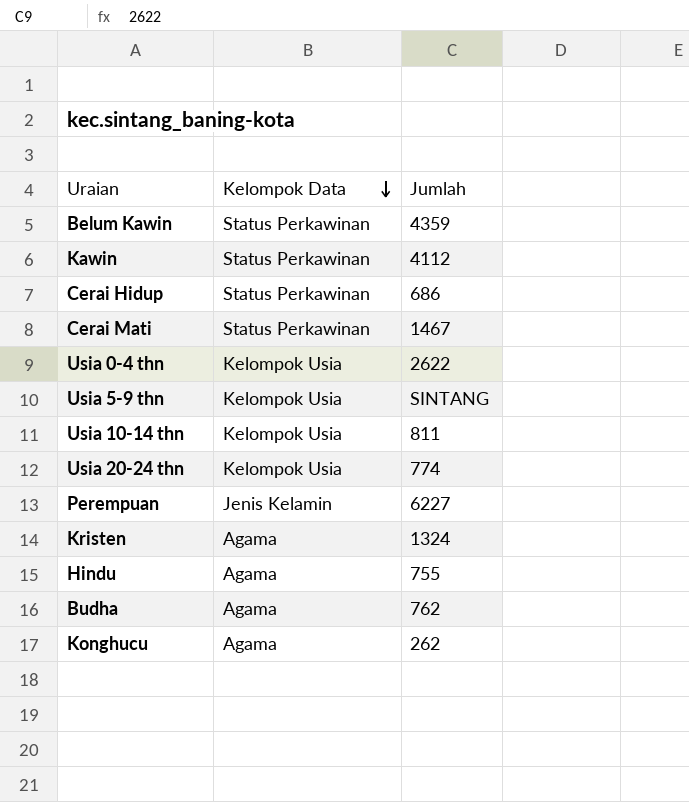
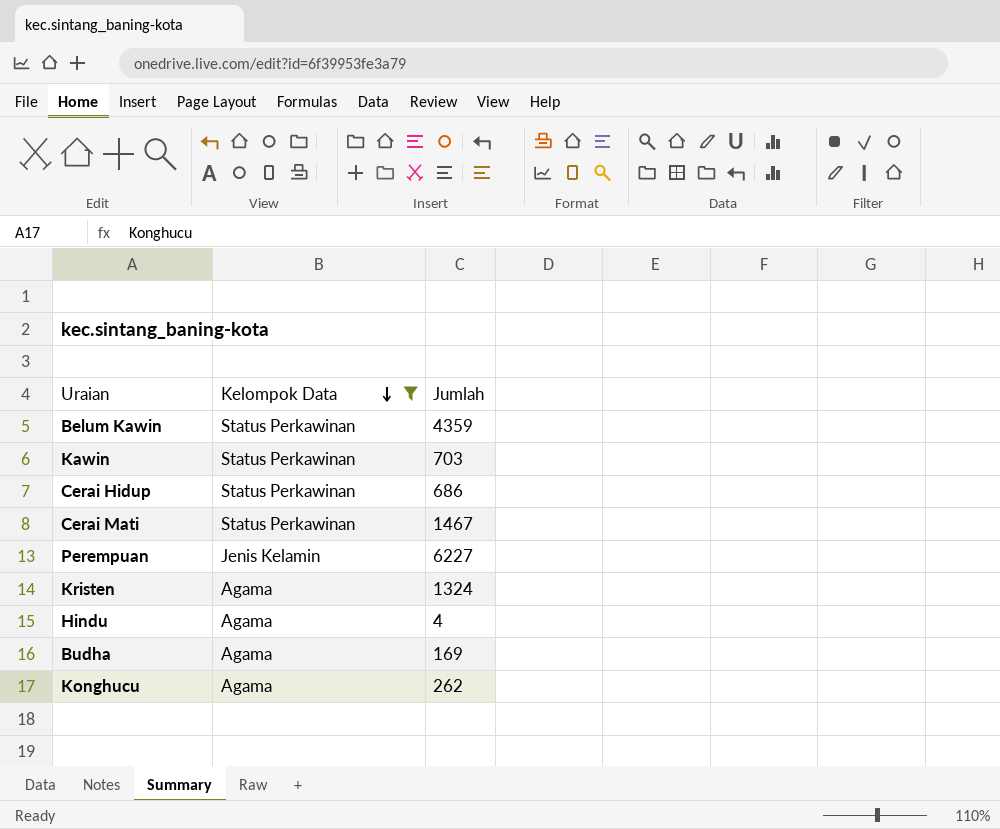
filter: none -> Kelompok Data != Kelompok Usia
Kawin | Jumlah: 4112 -> 703
Hindu | Jumlah: 755 -> 4
Budha | Jumlah: 762 -> 169

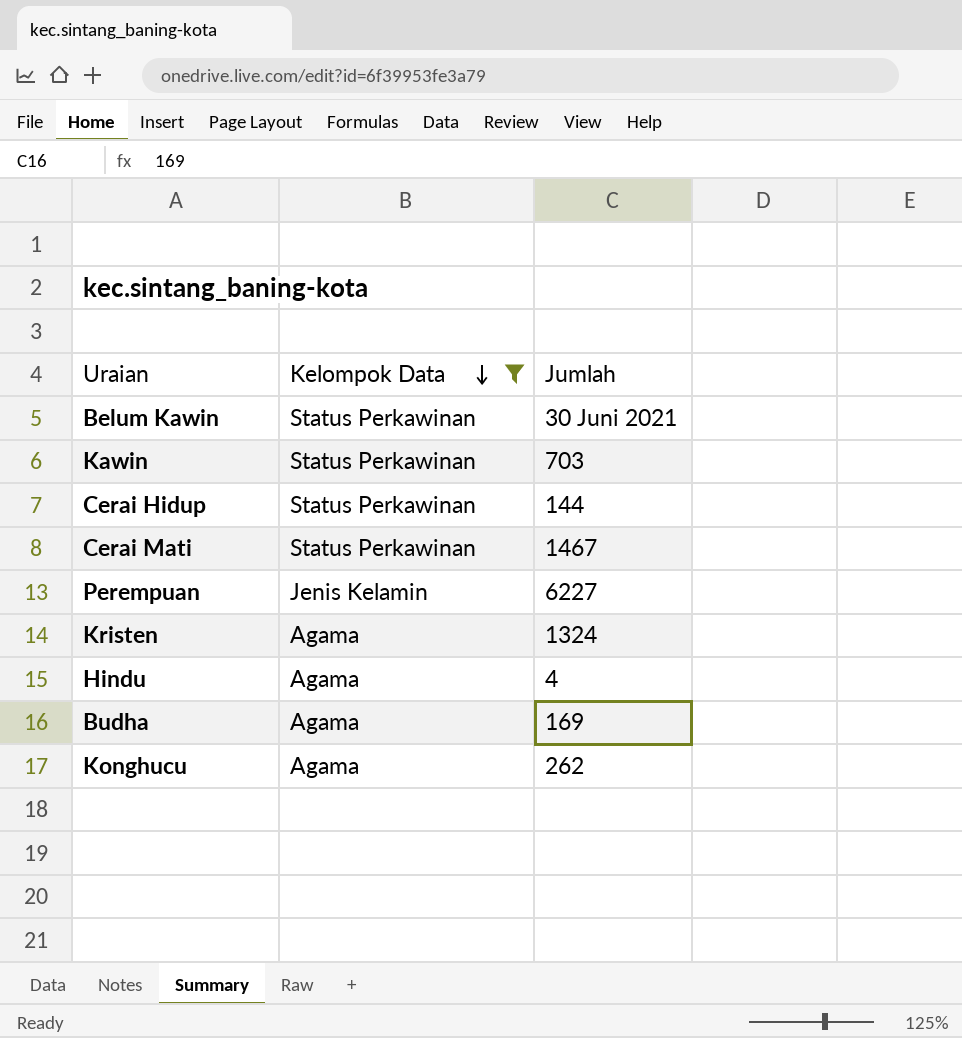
Belum Kawin | Jumlah: 4359 -> 30 Juni 2021
Cerai Hidup | Jumlah: 686 -> 144

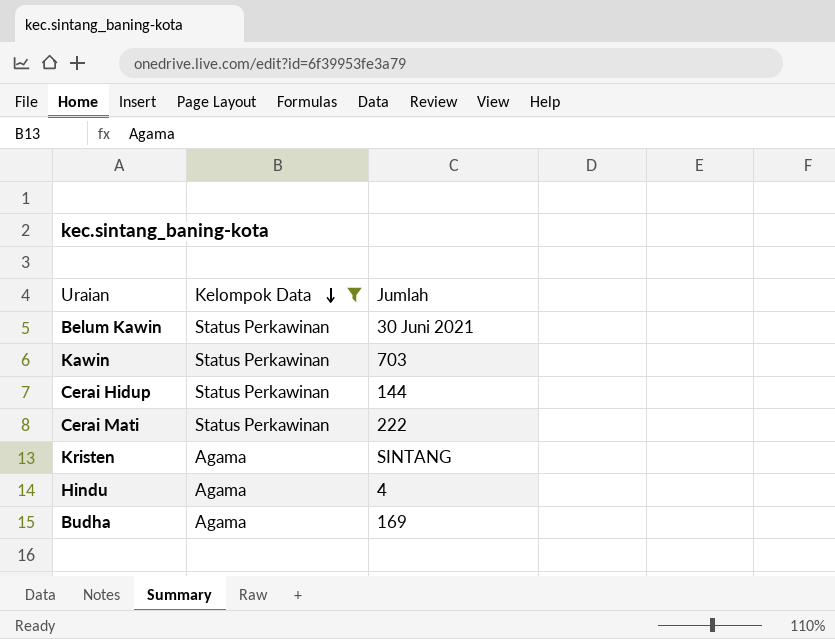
row Perempuan: Jenis Kelamin | 6227 -> none
row Konghucu: Agama | 262 -> none
Cerai Mati | Jumlah: 1467 -> 222
Kristen | Jumlah: 1324 -> SINTANG

